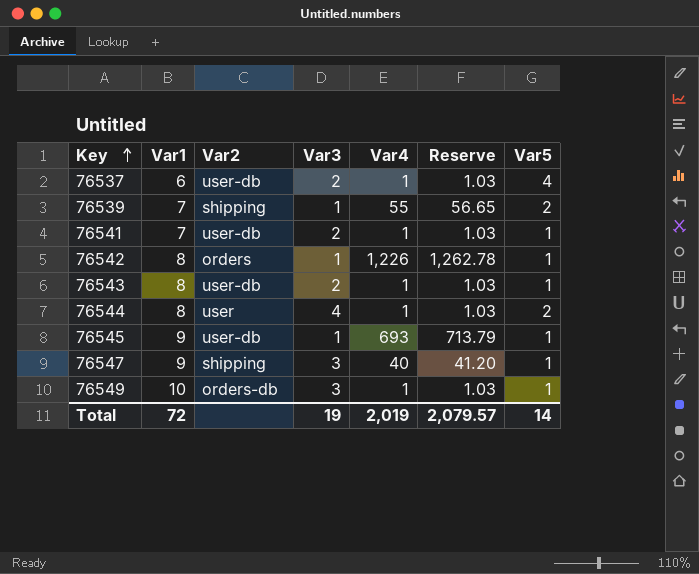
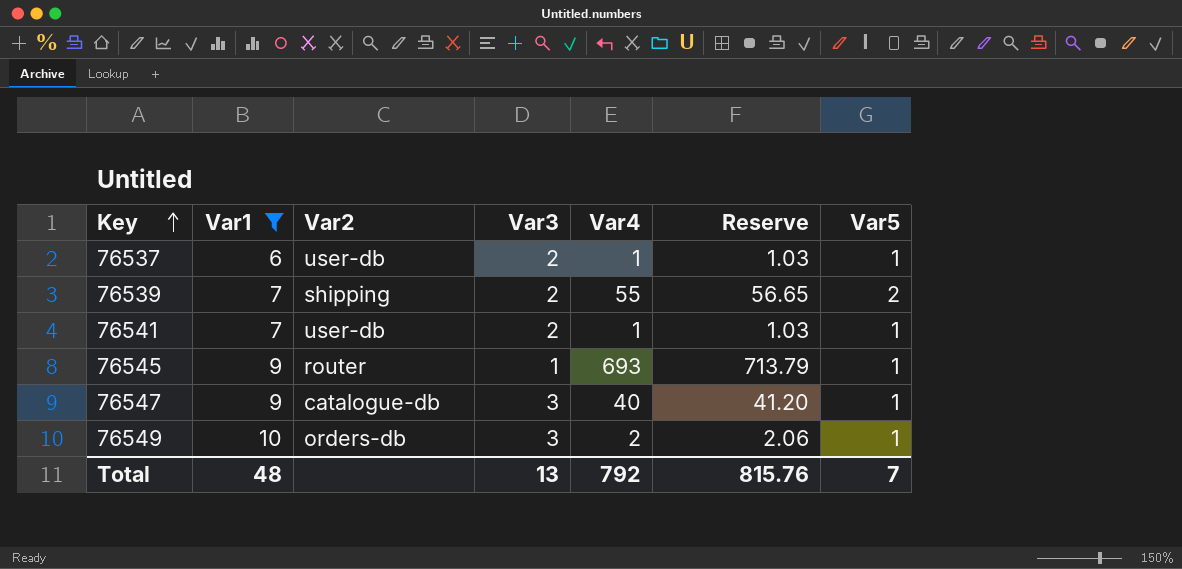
filter: none -> Var1 != 8
76537 | Var5: 4 -> 1
76539 | Var3: 1 -> 2
76545 | Var2: user-db -> router
76547 | Var2: shipping -> catalogue-db
76549 | Var4: 1 -> 2
76549 | Reserve: 1.03 -> 2.06
Total | Var1: 72 -> 48
Total | Var3: 19 -> 13
Total | Var4: 2,019 -> 792
Total | Reserve: 2,079.57 -> 815.76
Total | Var5: 14 -> 7

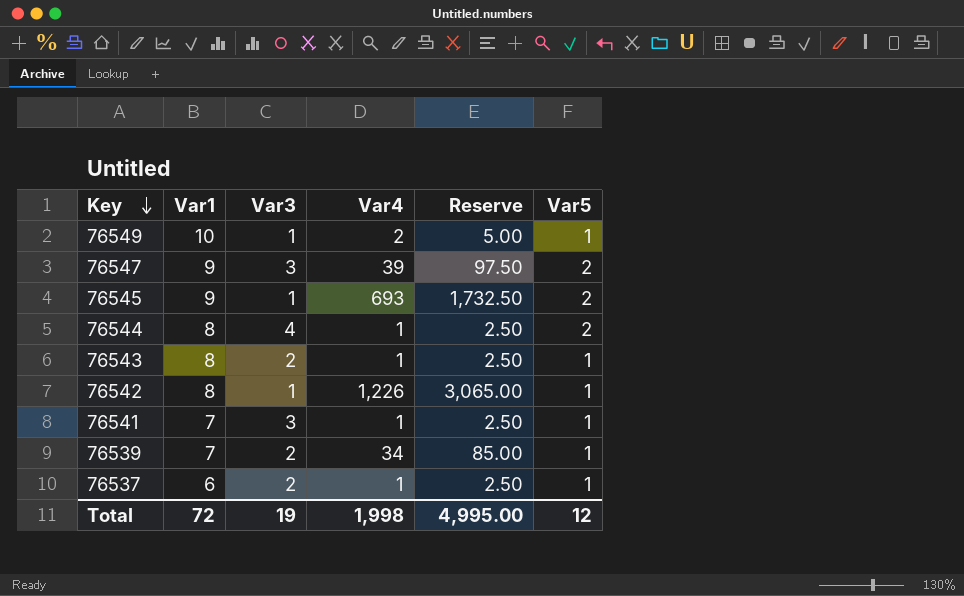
filter: Var1 != 8 -> none
row order: Key ascending -> Key descending
column Var2 | position: 3 -> none
column Reserve | formula: [Var4] * 1.03 -> [Var4] * 2.5
76549 | Var3: 3 -> 1
76547 | Var4: 40 -> 39
76547 | Var5: 1 -> 2
76545 | Var5: 1 -> 2
76541 | Var3: 2 -> 3
76539 | Var4: 55 -> 34
76539 | Var5: 2 -> 1
Total | Var1: 48 -> 72
Total | Var3: 13 -> 19
Total | Var4: 792 -> 1,998
Total | Reserve: 815.76 -> 4,995.00
Total | Var5: 7 -> 12

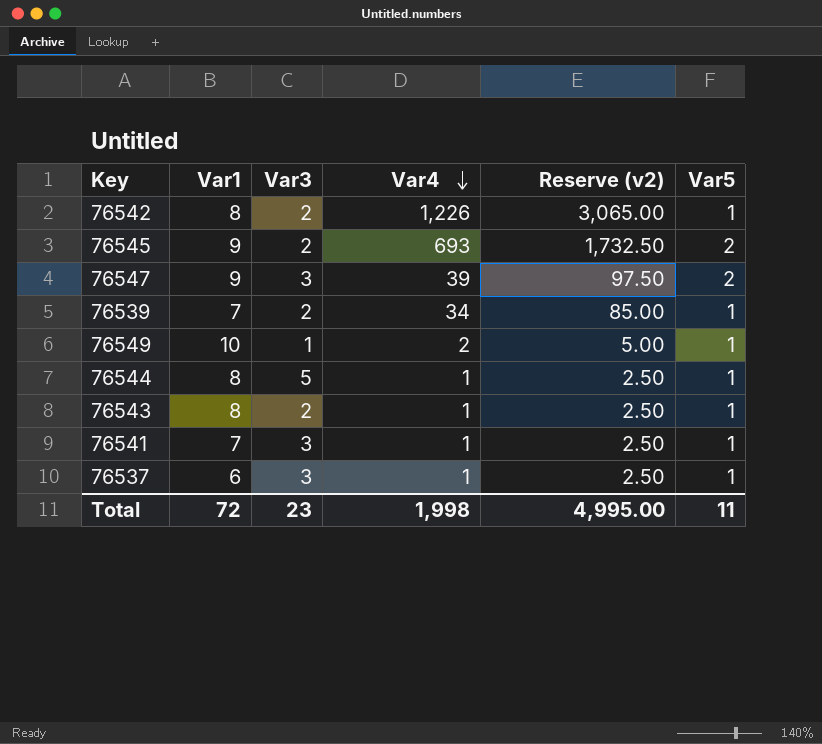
row order: Key descending -> Var4 descending
column name: Reserve -> Reserve (v2)
76542 | Var3: 1 -> 2
76545 | Var3: 1 -> 2
76544 | Var3: 4 -> 5
76544 | Var5: 2 -> 1
76537 | Var3: 2 -> 3
Total | Var3: 19 -> 23
Total | Var5: 12 -> 11

